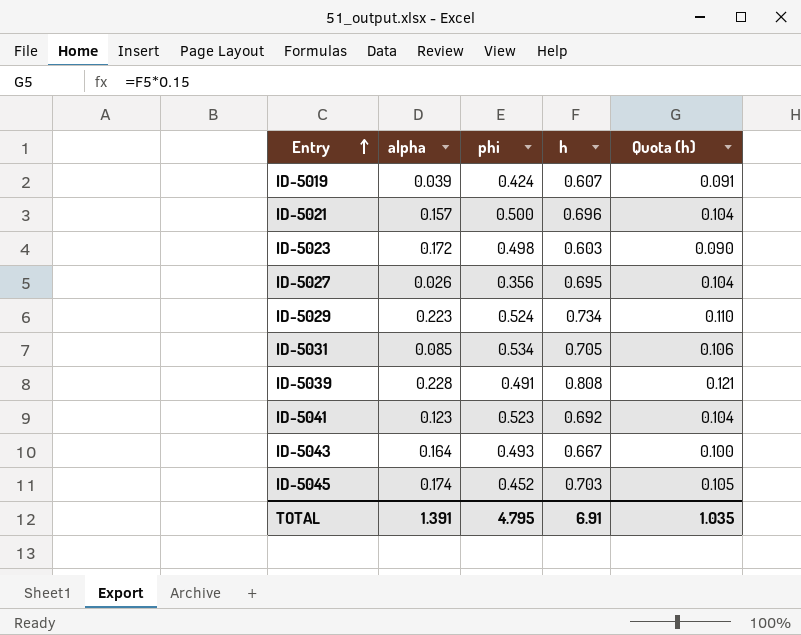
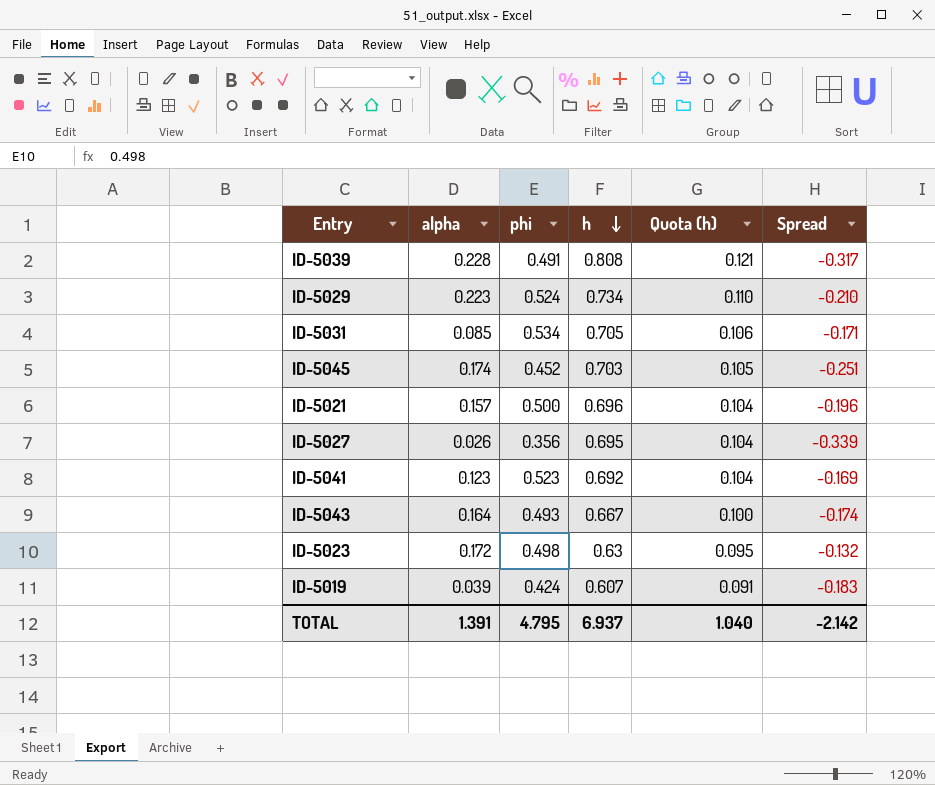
row order: Entry ascending -> h descending
column Spread | formula: none -> [phi] - [h]
ID-5023 | h: 0.603 -> 0.63
ID-5023 | Quota (h): 0.090 -> 0.095
TOTAL | h: 6.91 -> 6.937
TOTAL | Quota (h): 1.035 -> 1.040

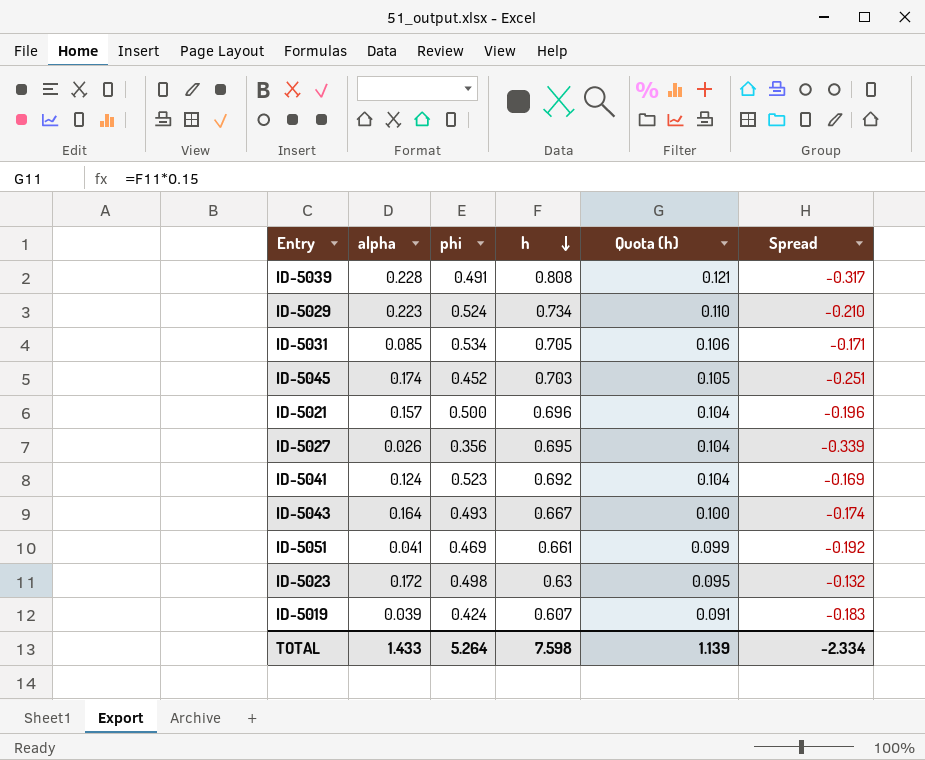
ID-5041 | alpha: 0.123 -> 0.124
row ID-5051: none -> 0.041 | 0.469 | 0.661 | 0.099 | -0.192
TOTAL | alpha: 1.391 -> 1.433
TOTAL | phi: 4.795 -> 5.264
TOTAL | h: 6.937 -> 7.598
TOTAL | Quota (h): 1.040 -> 1.139
TOTAL | Spread: -2.142 -> -2.334

